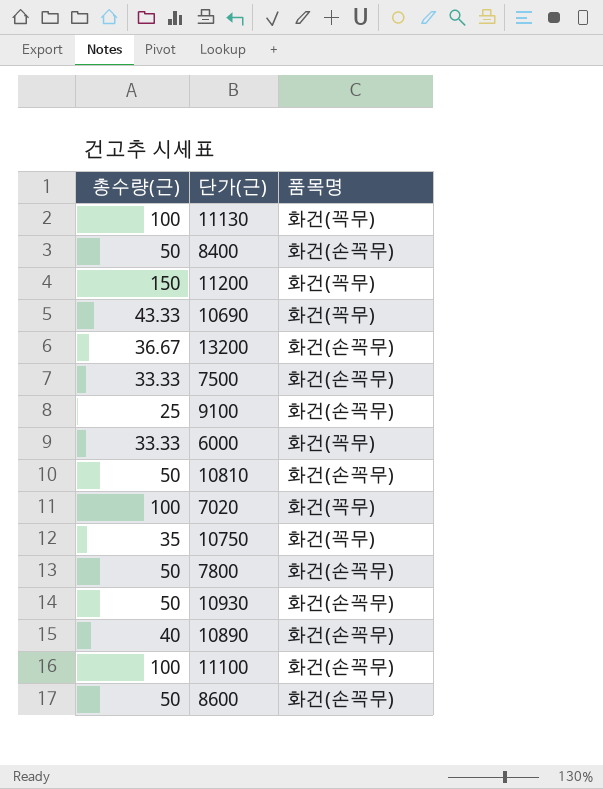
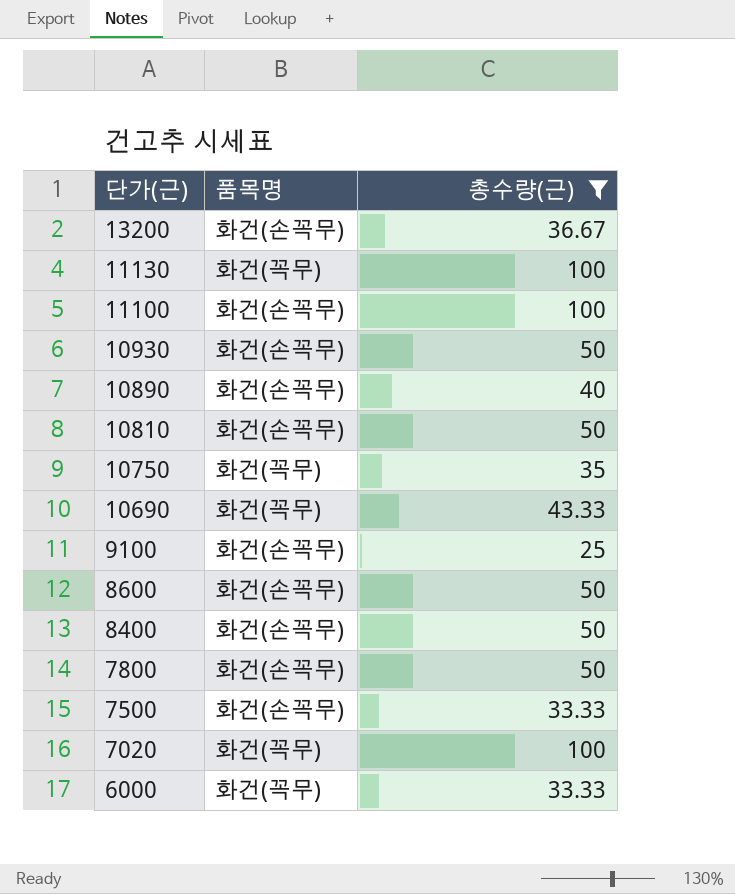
filter: none -> 총수량(근) != 150
row order: none -> 단가(근) descending
column 총수량(근) | position: 1 -> 3

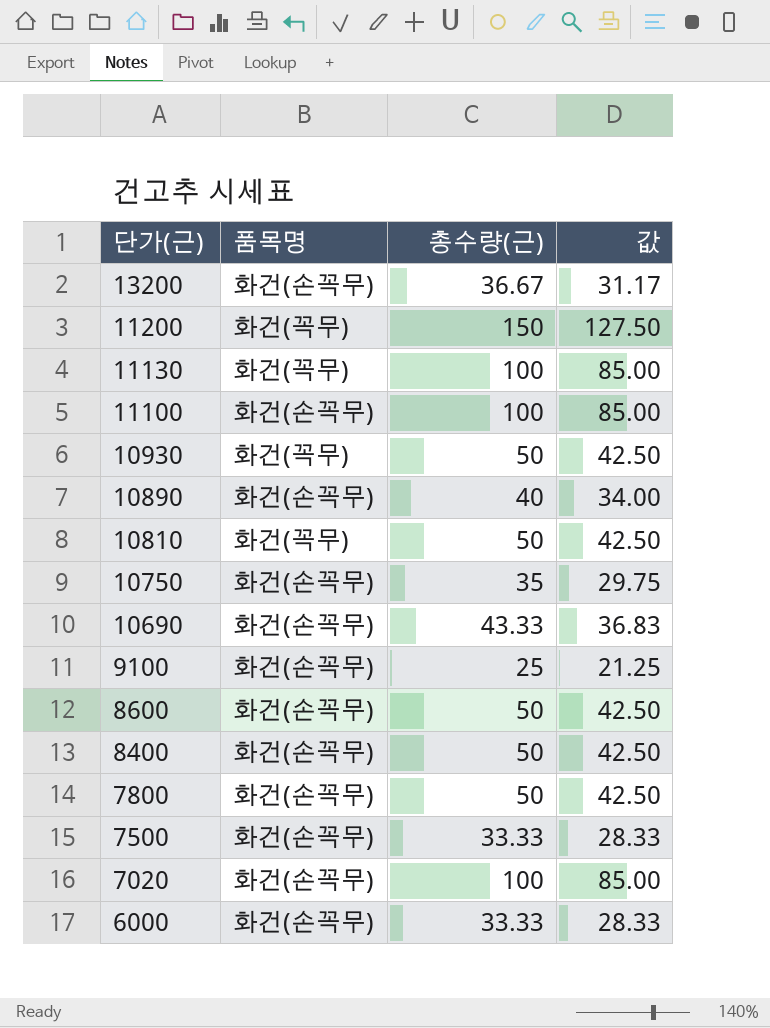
filter: 총수량(근) != 150 -> none
column 값 | formula: none -> [총수량(근)] * 0.85
10930 | 품목명: 화건(손꼭무) -> 화건(꼭무)
10810 | 품목명: 화건(손꼭무) -> 화건(꼭무)
10750 | 품목명: 화건(꼭무) -> 화건(손꼭무)
10690 | 품목명: 화건(꼭무) -> 화건(손꼭무)
7020 | 품목명: 화건(꼭무) -> 화건(손꼭무)
6000 | 품목명: 화건(꼭무) -> 화건(손꼭무)

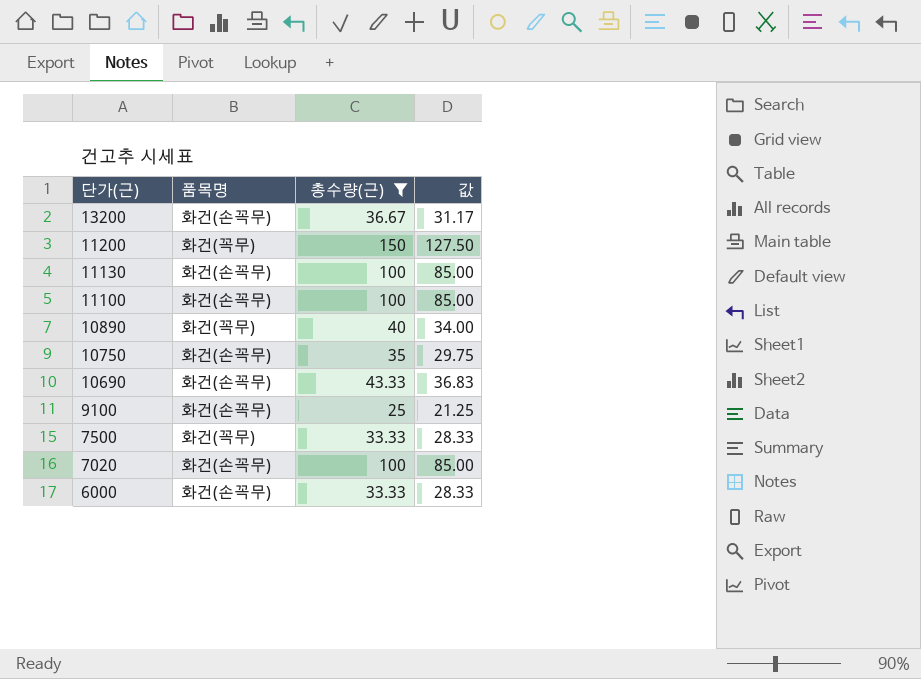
filter: none -> 총수량(근) != 50
11130 | 품목명: 화건(꼭무) -> 화건(손꼭무)
10890 | 품목명: 화건(손꼭무) -> 화건(꼭무)
7500 | 품목명: 화건(손꼭무) -> 화건(꼭무)

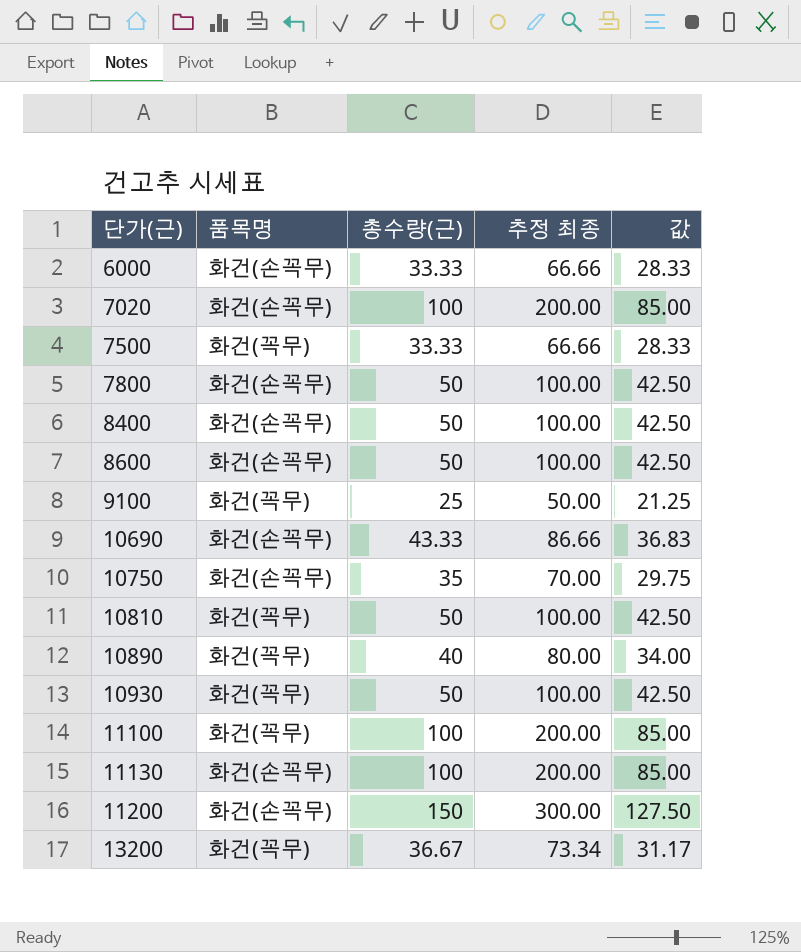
filter: 총수량(근) != 50 -> none
row order: 단가(근) descending -> 단가(근) ascending
column 추정 최종 | formula: none -> [총수량(근)] * 2
9100 | 품목명: 화건(손꼭무) -> 화건(꼭무)
11100 | 품목명: 화건(손꼭무) -> 화건(꼭무)
11200 | 품목명: 화건(꼭무) -> 화건(손꼭무)
13200 | 품목명: 화건(손꼭무) -> 화건(꼭무)

